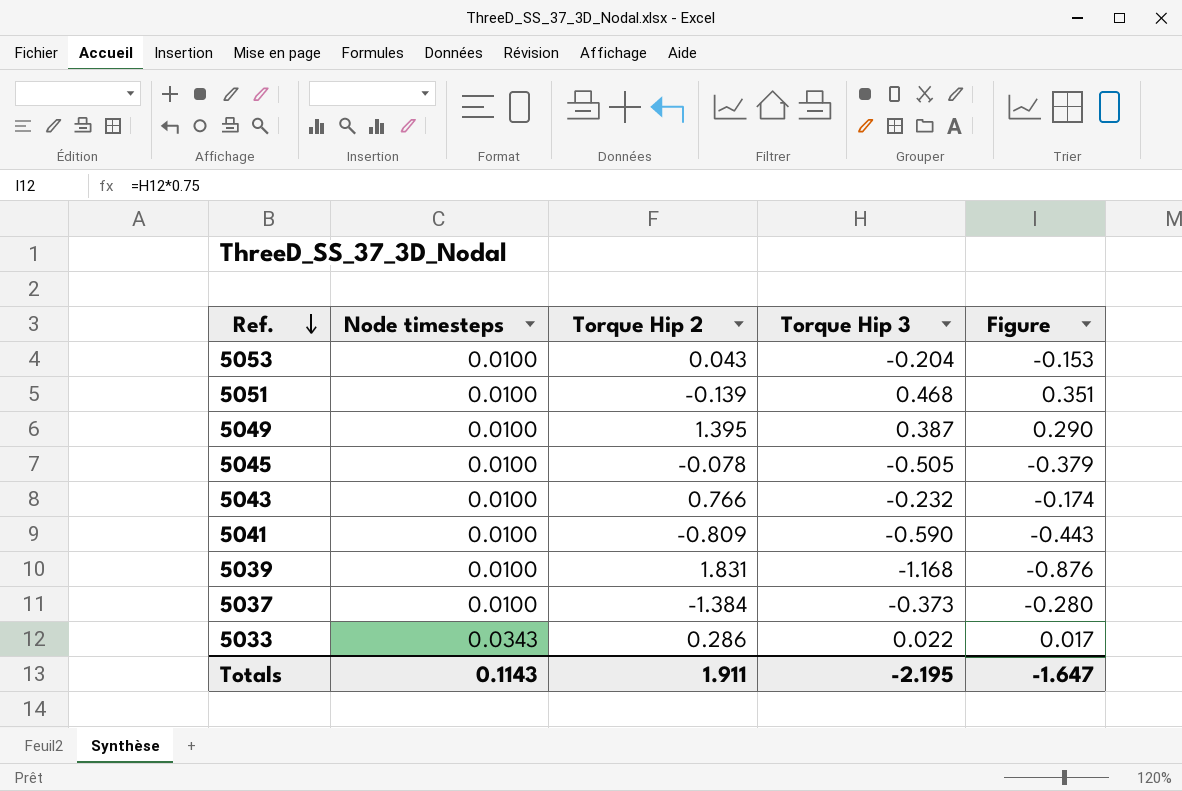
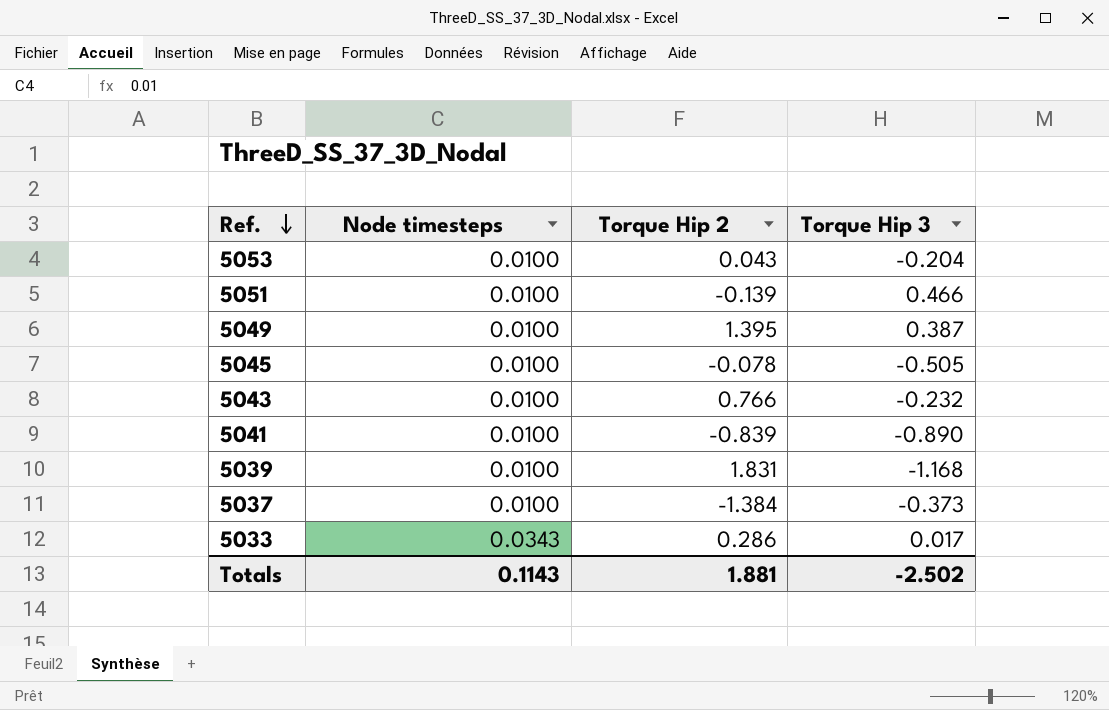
column Figure | formula: [Torque Hip 3] * 0.75 -> none
5051 | Torque Hip 3: 0.468 -> 0.466
5041 | Torque Hip 2: -0.809 -> -0.839
5041 | Torque Hip 3: -0.590 -> -0.890
5033 | Torque Hip 3: 0.022 -> 0.017
Totals | Torque Hip 2: 1.911 -> 1.881
Totals | Torque Hip 3: -2.195 -> -2.502

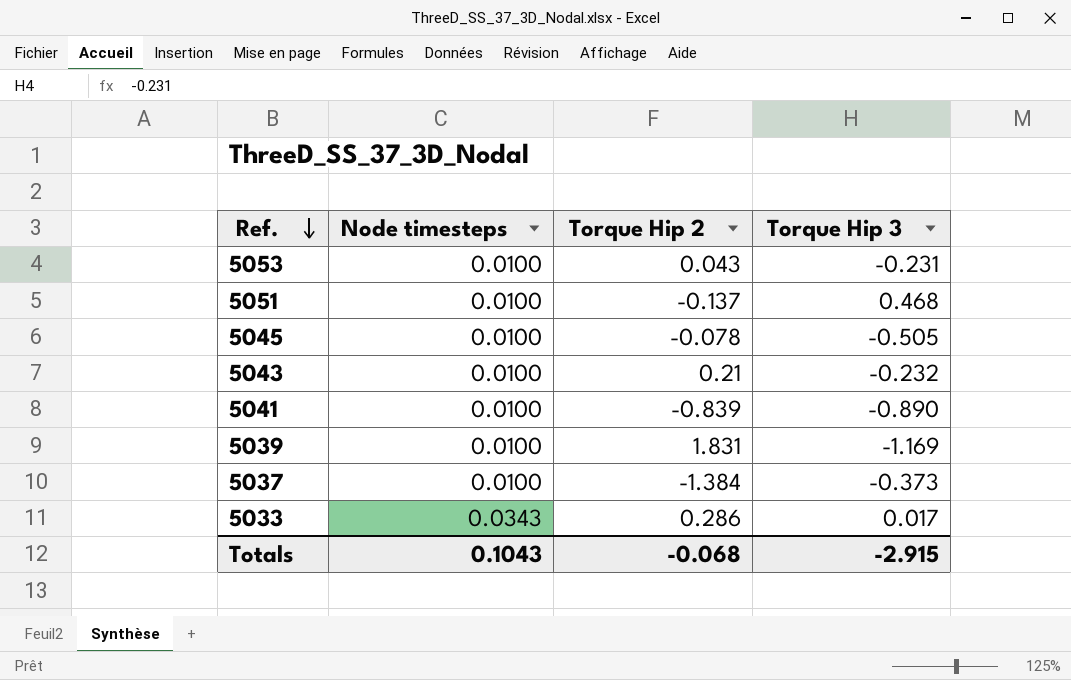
row 5049: 0.0100 | 1.395 | 0.387 -> none
5053 | Torque Hip 3: -0.204 -> -0.231
5051 | Torque Hip 2: -0.139 -> -0.137
5051 | Torque Hip 3: 0.466 -> 0.468
5043 | Torque Hip 2: 0.766 -> 0.21
5039 | Torque Hip 3: -1.168 -> -1.169
Totals | Node timesteps: 0.1143 -> 0.1043
Totals | Torque Hip 2: 1.881 -> -0.068
Totals | Torque Hip 3: -2.502 -> -2.915

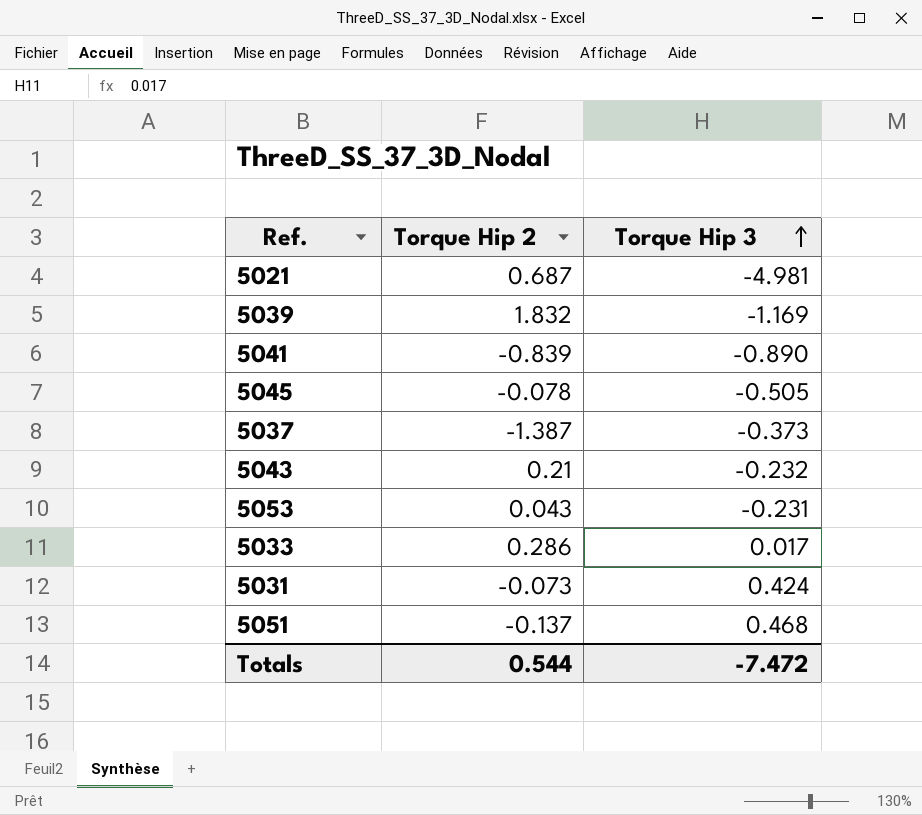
row order: Ref. descending -> Torque Hip 3 ascending
column Node timesteps | position: 2 -> none
row 5021: none -> 0.687 | -4.981
5039 | Torque Hip 2: 1.831 -> 1.832
5037 | Torque Hip 2: -1.384 -> -1.387
row 5031: none -> -0.073 | 0.424
Totals | Torque Hip 2: -0.068 -> 0.544
Totals | Torque Hip 3: -2.915 -> -7.472

